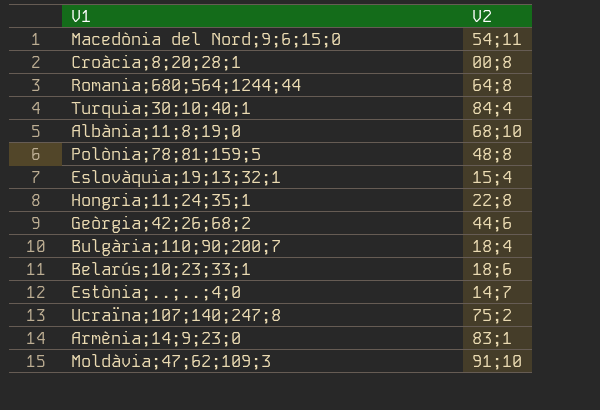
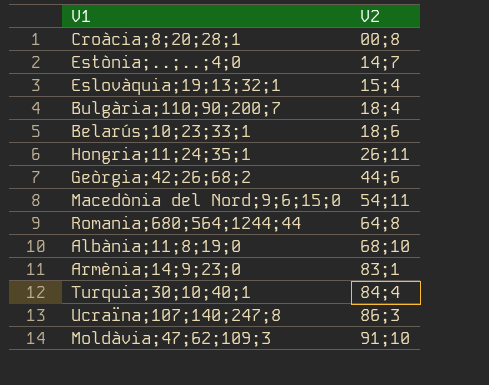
row order: none -> V2 ascending
row Polònia;78;81;159;5: 48;8 -> none
Hongria;11;24;35;1 | V2: 22;8 -> 26;11
Ucraïna;107;140;247;8 | V2: 75;2 -> 86;3

